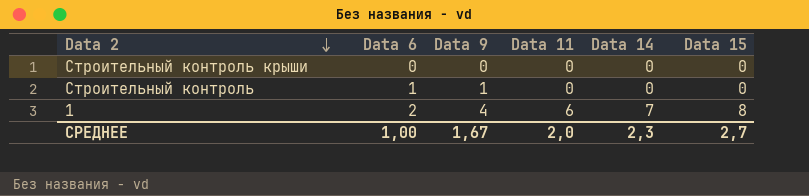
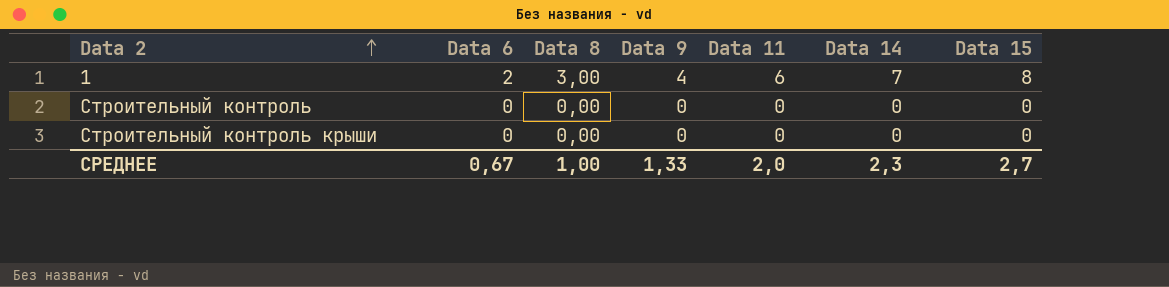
row order: Data 2 descending -> Data 2 ascending
column Data 8 | position: none -> 3
Строительный контроль | Data 6: 1 -> 0
Строительный контроль | Data 9: 1 -> 0
СРЕДНЕЕ | Data 6: 1,00 -> 0,67
СРЕДНЕЕ | Data 9: 1,67 -> 1,33

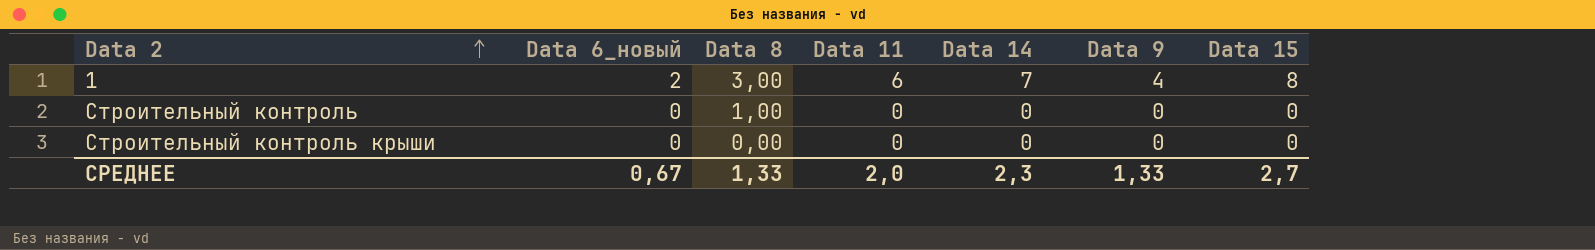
column name: Data 6 -> Data 6_новый
column Data 9 | position: 4 -> 6
Строительный контроль | Data 8: 0,00 -> 1,00
СРЕДНЕЕ | Data 8: 1,00 -> 1,33

